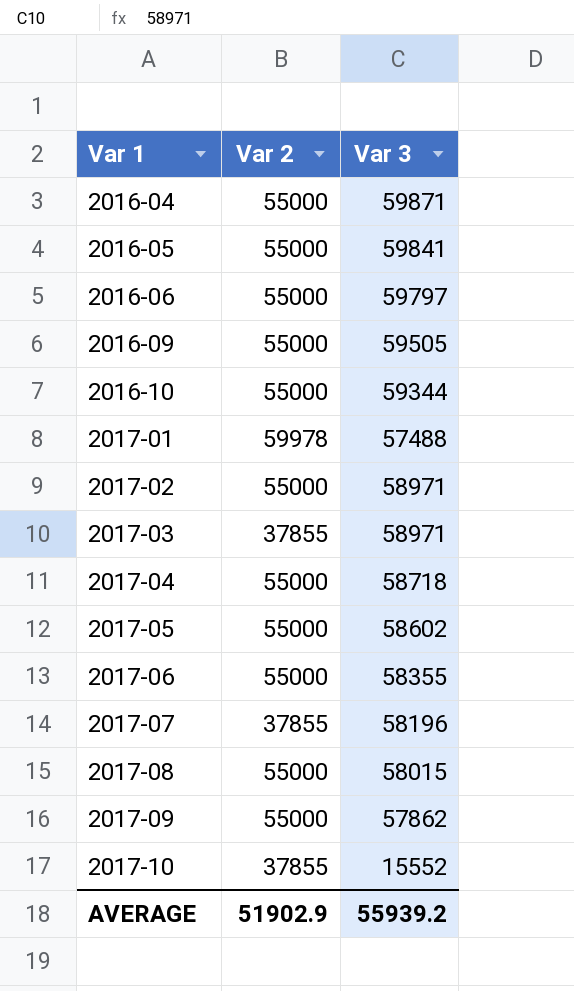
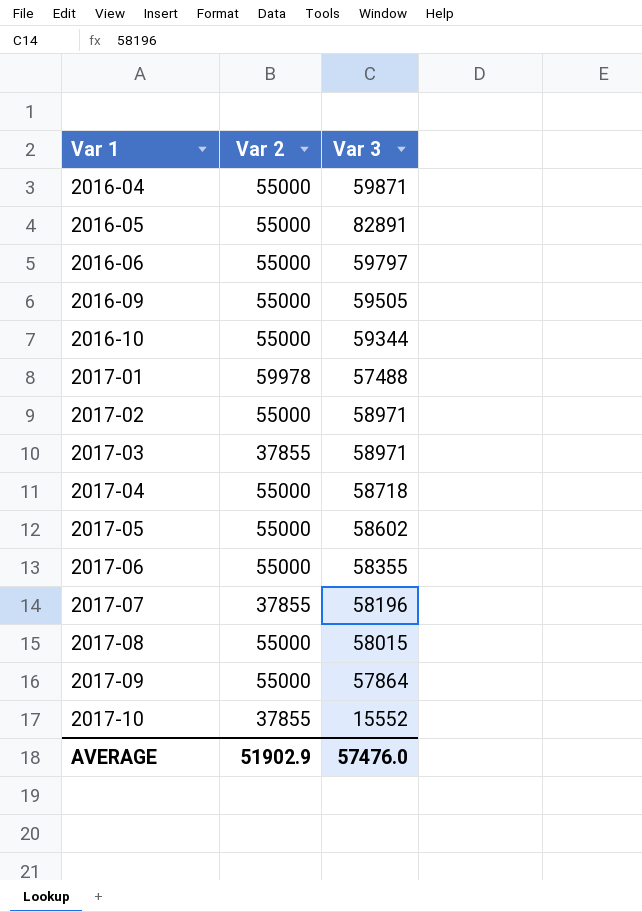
2016-05 | Var 3: 59841 -> 82891
2017-09 | Var 3: 57862 -> 57864
AVERAGE | Var 3: 55939.2 -> 57476.0

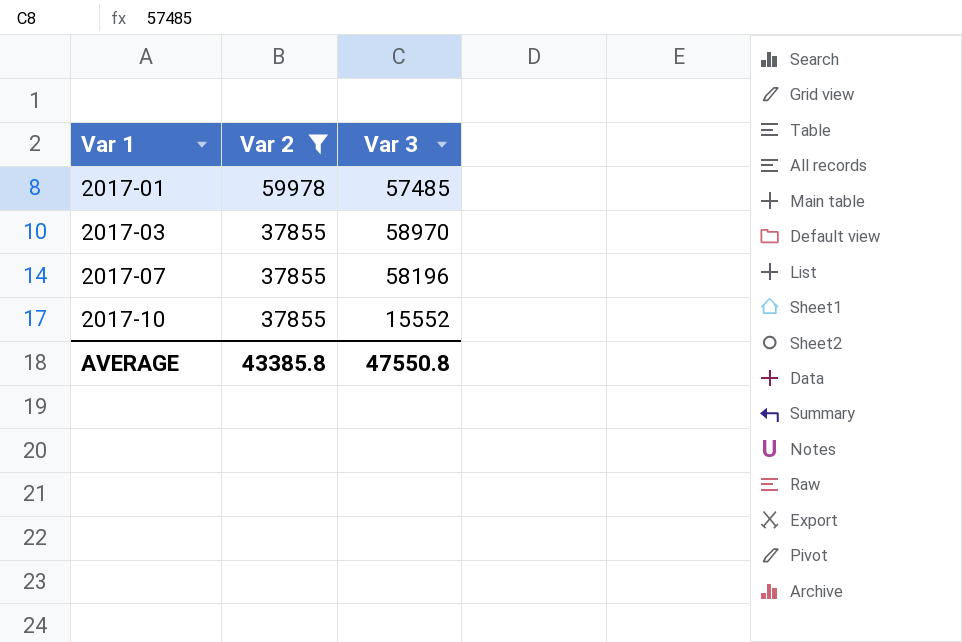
filter: none -> Var 2 != 55000
2017-01 | Var 3: 57488 -> 57485
2017-03 | Var 3: 58971 -> 58970
AVERAGE | Var 2: 51902.9 -> 43385.8
AVERAGE | Var 3: 57476.0 -> 47550.8

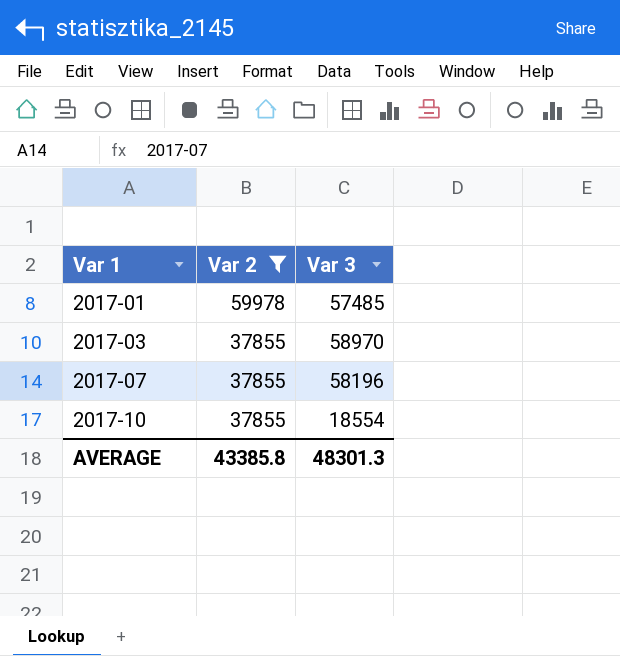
2017-10 | Var 3: 15552 -> 18554
AVERAGE | Var 3: 47550.8 -> 48301.3

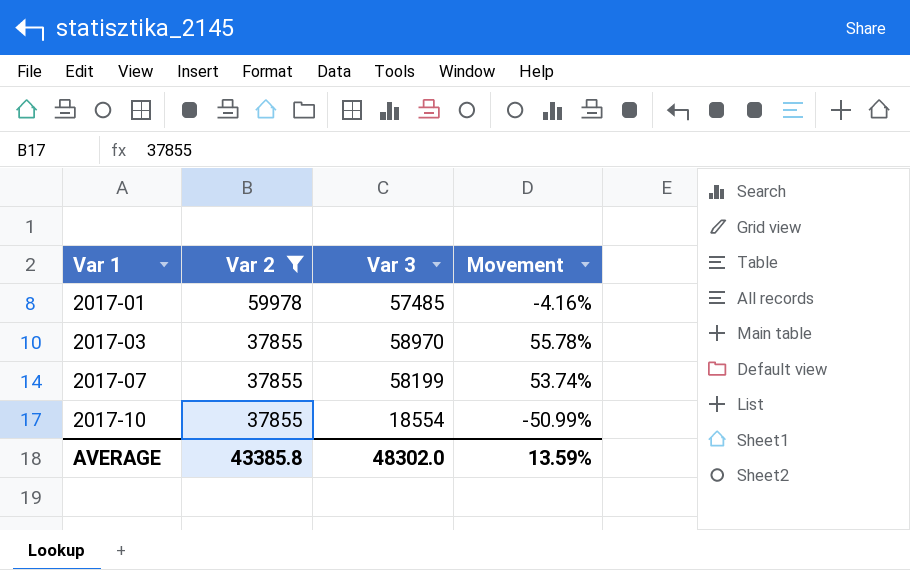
column Movement | formula: none -> ([Var 3] - [Var 2]) / [Var 2]
2017-07 | Var 3: 58196 -> 58199
AVERAGE | Var 3: 48301.3 -> 48302.0

